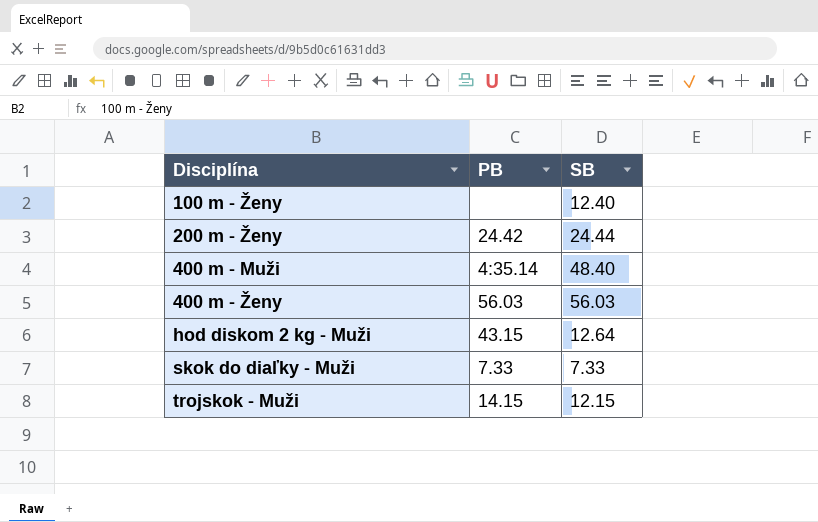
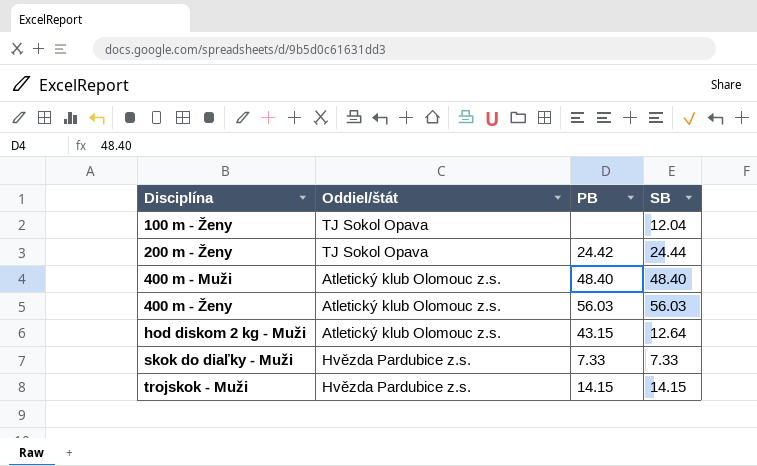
column Oddiel/štát | position: none -> 2
100 m - Ženy | SB: 12.40 -> 12.04
400 m - Muži | PB: 4:35.14 -> 48.40
trojskok - Muži | SB: 12.15 -> 14.15

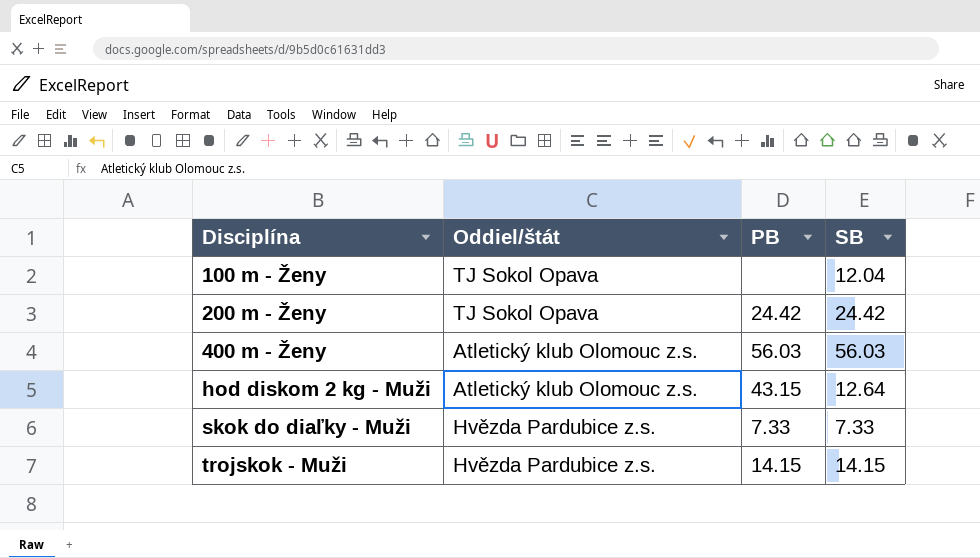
row 400 m - Muži: Atletický klub Olomouc z.s. | 48.40 | 48.40 -> none
200 m - Ženy | SB: 24.44 -> 24.42

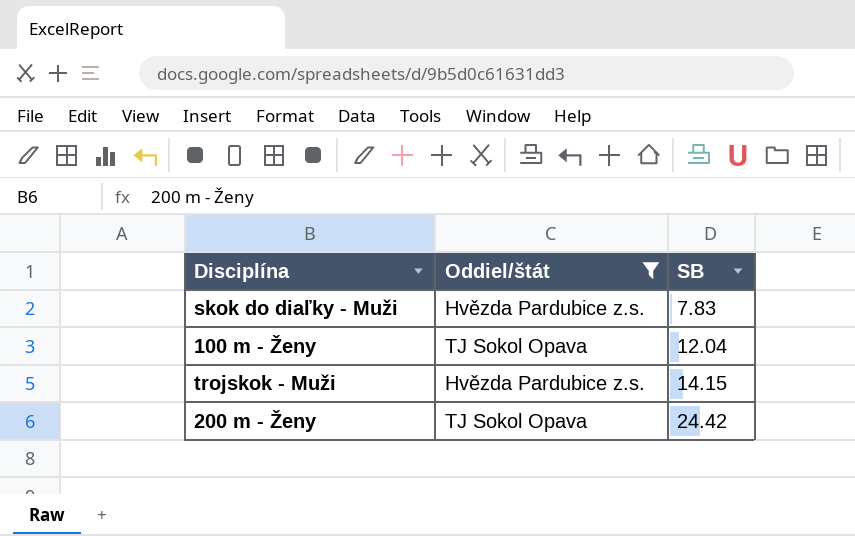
filter: none -> Oddiel/štát != Atletický klub Olomouc z.s.
row order: Disciplína ascending -> SB ascending
column PB | position: 3 -> none
skok do diaľky - Muži | SB: 7.33 -> 7.83

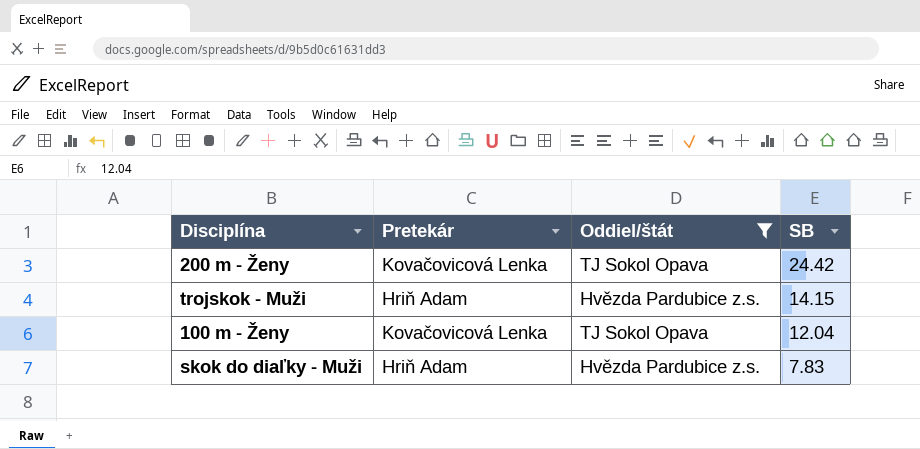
row order: SB ascending -> SB descending
column Pretekár | position: none -> 2

